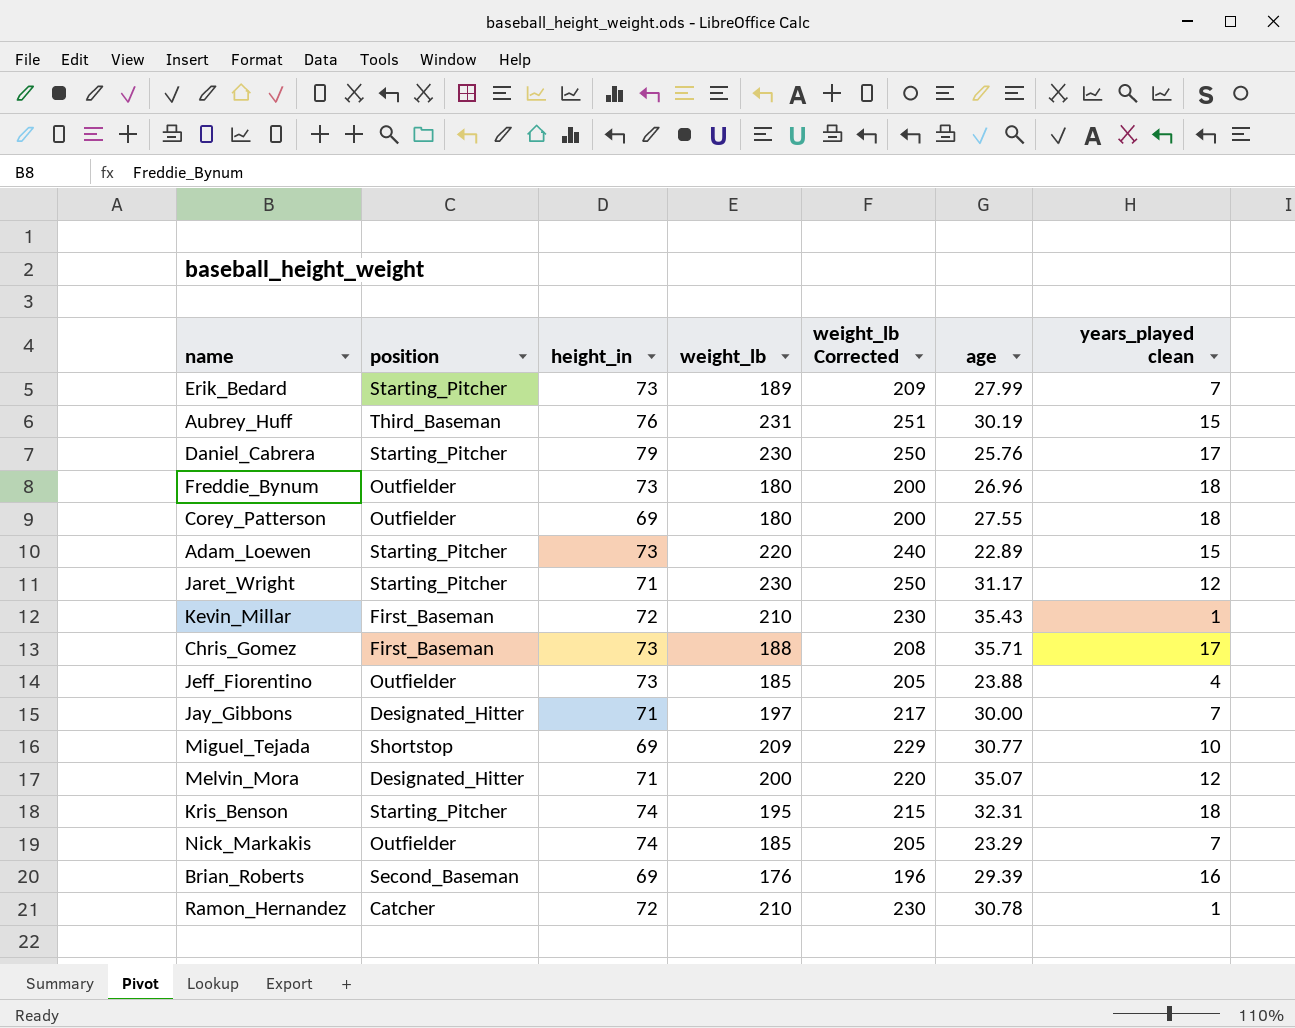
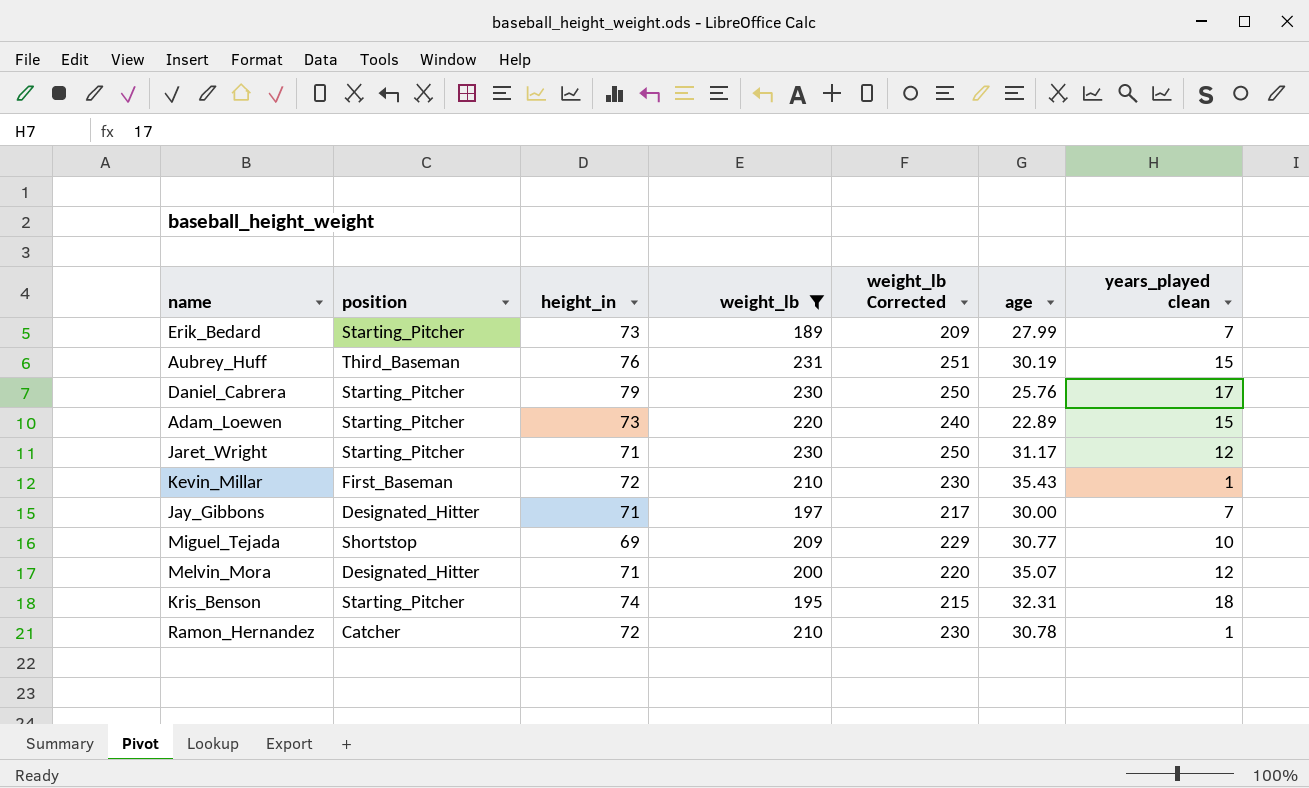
filter: none -> weight_lb >= 189

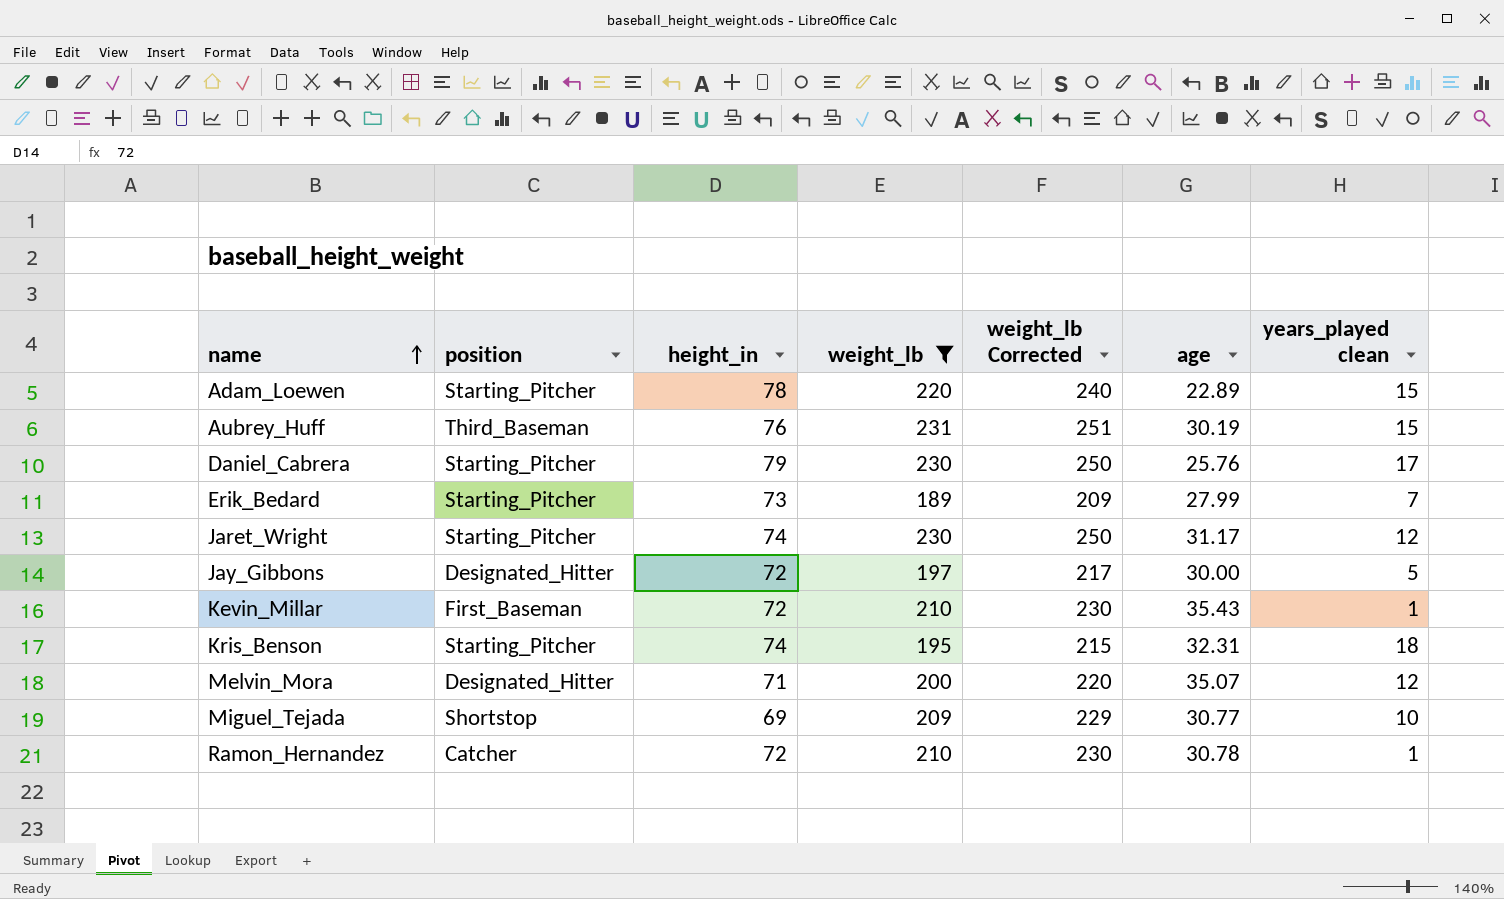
row order: none -> name ascending
Adam_Loewen | height_in: 73 -> 78
Jaret_Wright | height_in: 71 -> 74
Jay_Gibbons | height_in: 71 -> 72
Jay_Gibbons | years_played clean: 7 -> 5

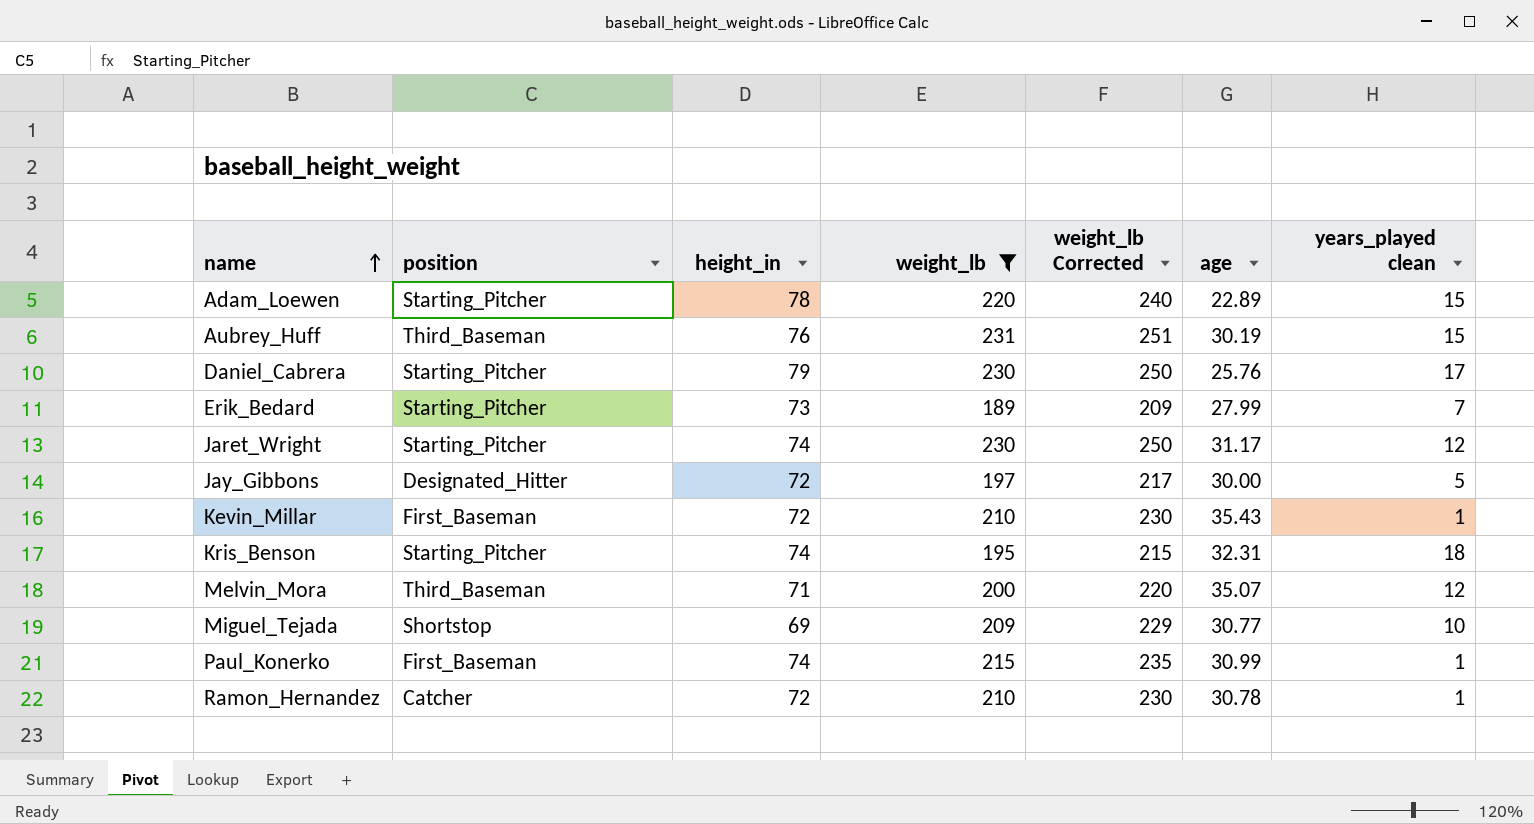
Melvin_Mora | position: Designated_Hitter -> Third_Baseman
row Paul_Konerko: none -> First_Baseman | 74 | 215 | 235 | 30.99 | 1

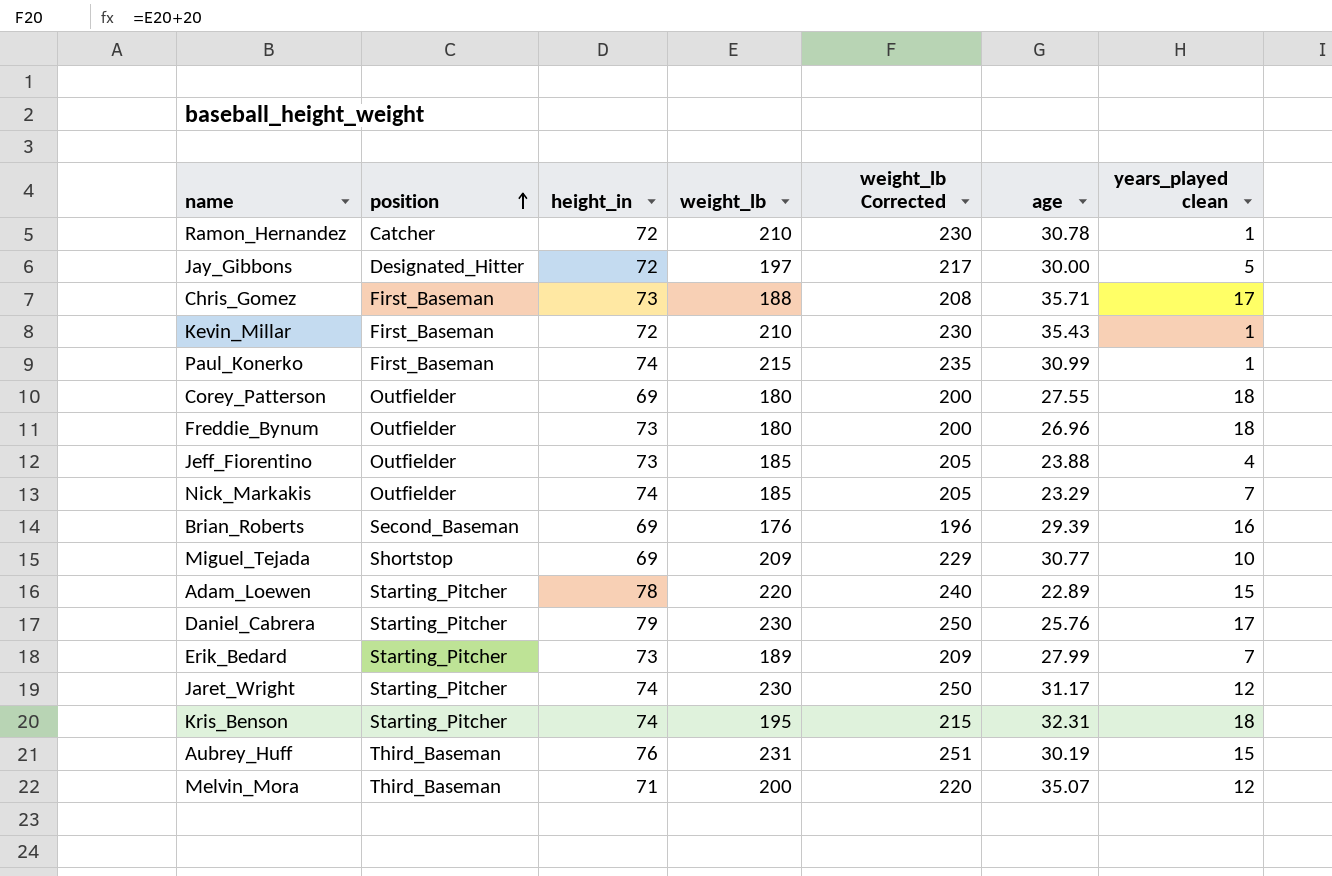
filter: weight_lb >= 189 -> none
row order: name ascending -> position ascending

